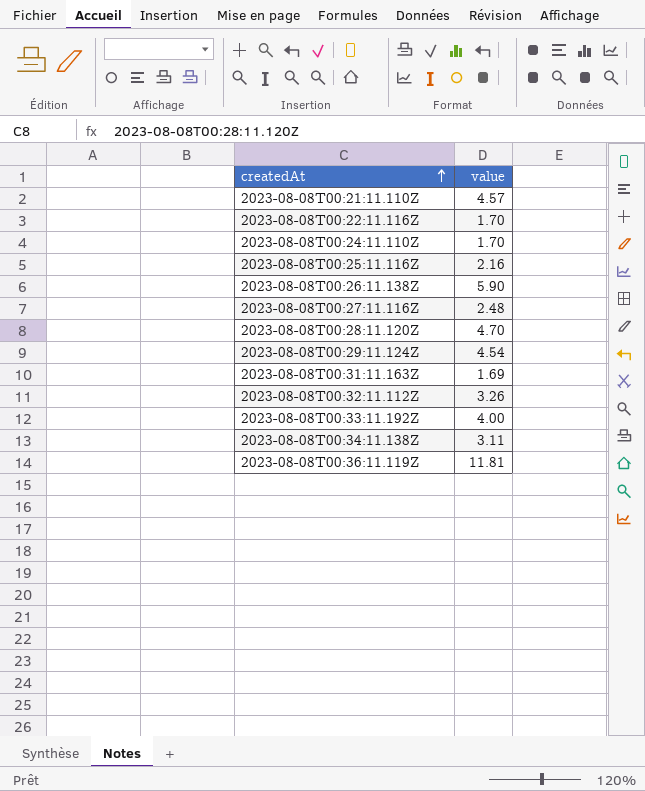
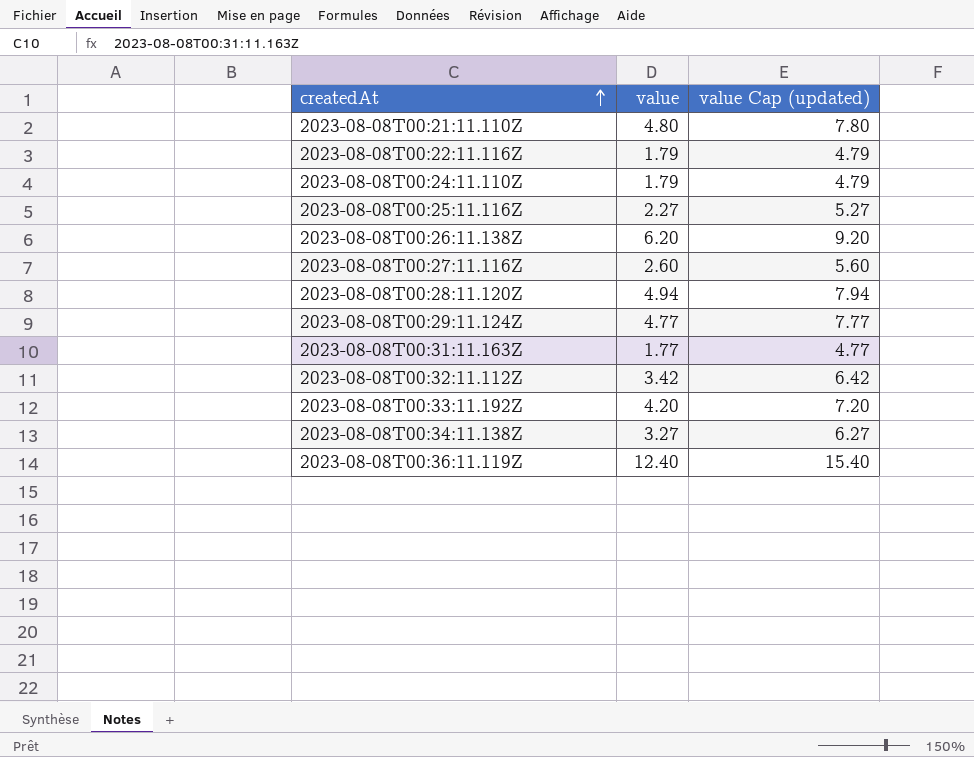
column value Cap (updated) | formula: none -> [value] + 3
2023-08-08T00:21:11.110Z | value: 4.57 -> 4.80
2023-08-08T00:22:11.116Z | value: 1.70 -> 1.79
2023-08-08T00:24:11.110Z | value: 1.70 -> 1.79
2023-08-08T00:25:11.116Z | value: 2.16 -> 2.27
2023-08-08T00:26:11.138Z | value: 5.90 -> 6.20
2023-08-08T00:27:11.116Z | value: 2.48 -> 2.60
2023-08-08T00:28:11.120Z | value: 4.70 -> 4.94
2023-08-08T00:29:11.124Z | value: 4.54 -> 4.77
2023-08-08T00:31:11.163Z | value: 1.69 -> 1.77
2023-08-08T00:32:11.112Z | value: 3.26 -> 3.42
2023-08-08T00:33:11.192Z | value: 4.00 -> 4.20
2023-08-08T00:34:11.138Z | value: 3.11 -> 3.27
2023-08-08T00:36:11.119Z | value: 11.81 -> 12.40

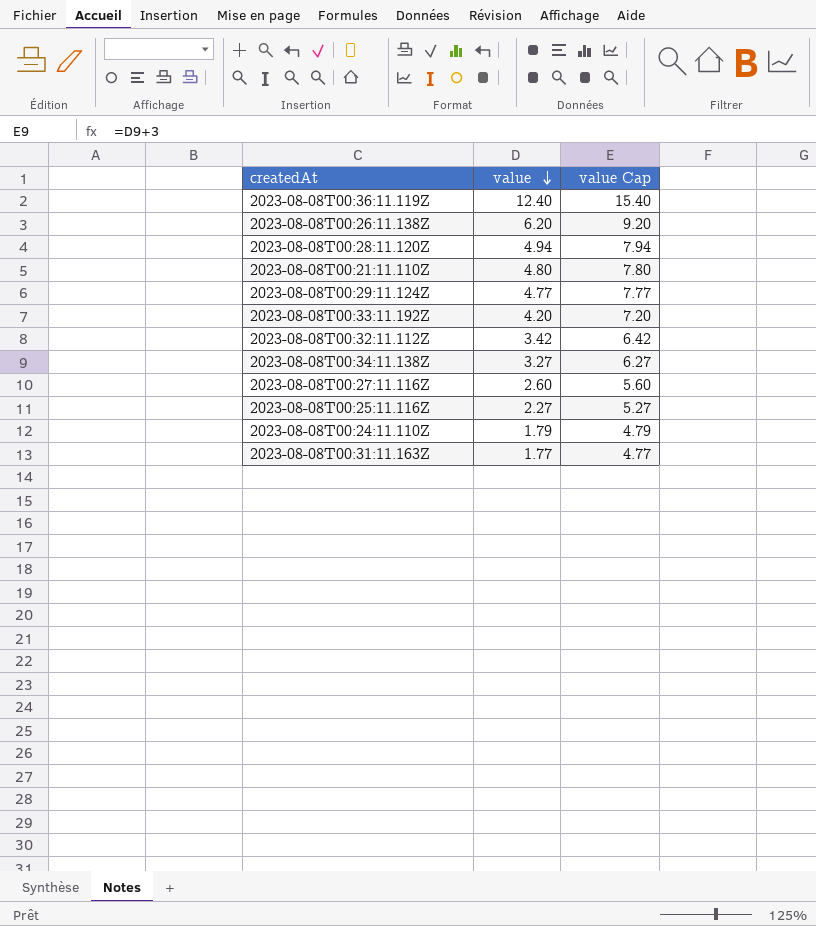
row order: createdAt ascending -> value descending
column name: value Cap (updated) -> value Cap
row 2023-08-08T00:22:11.116Z: 1.79 | 4.79 -> none

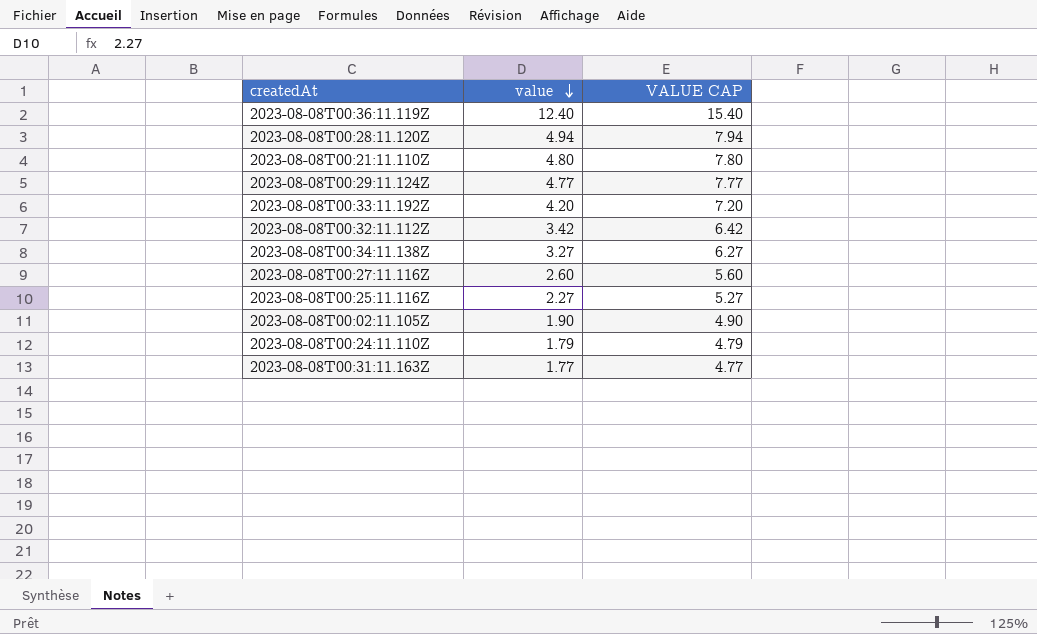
column name: value Cap -> VALUE CAP
row 2023-08-08T00:26:11.138Z: 6.20 | 9.20 -> none
row 2023-08-08T00:02:11.105Z: none -> 1.90 | 4.90

